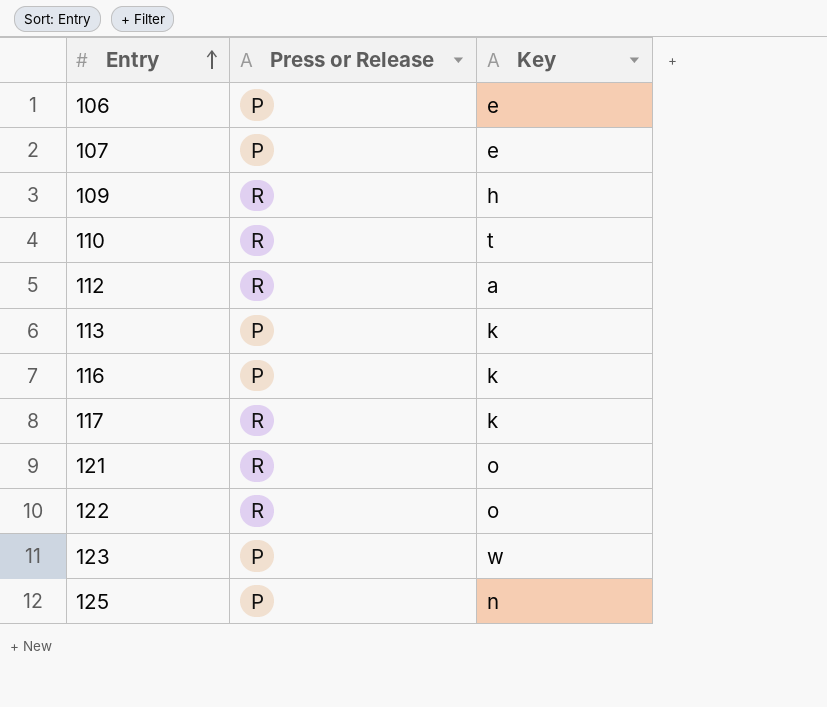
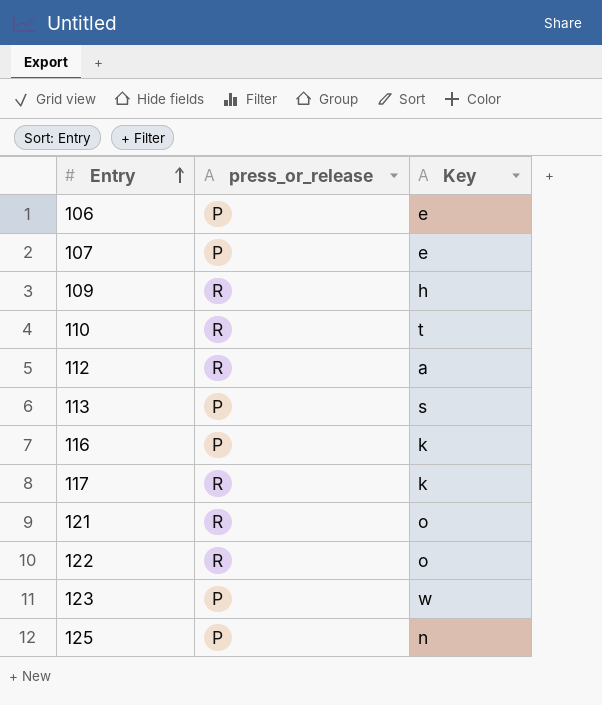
column name: Press or Release -> press_or_release
113 | Key: k -> s

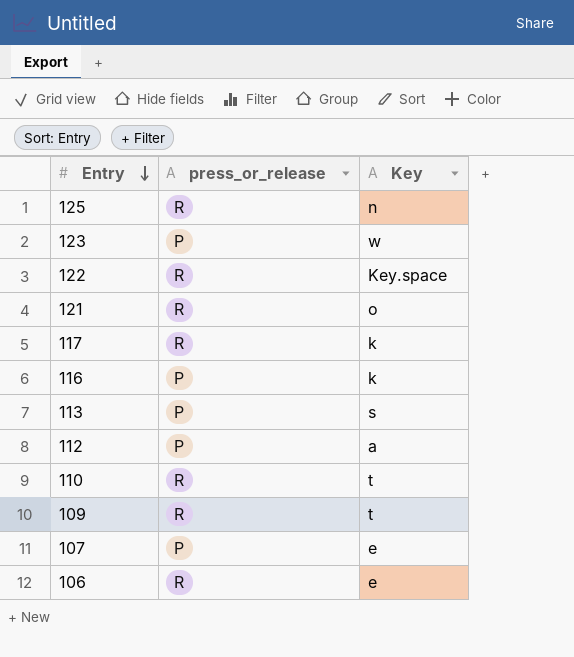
row order: Entry ascending -> Entry descending
125 | press_or_release: P -> R
122 | Key: o -> Key.space
112 | press_or_release: R -> P
109 | Key: h -> t
106 | press_or_release: P -> R

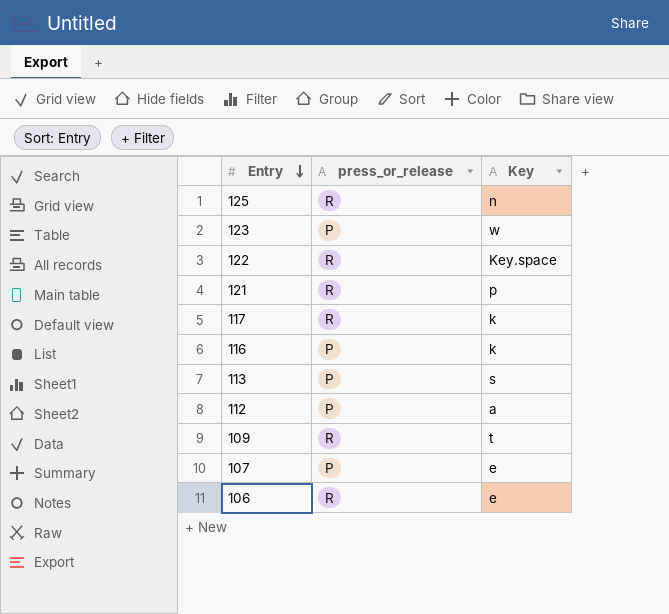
row 110: R | t -> none
121 | Key: o -> p

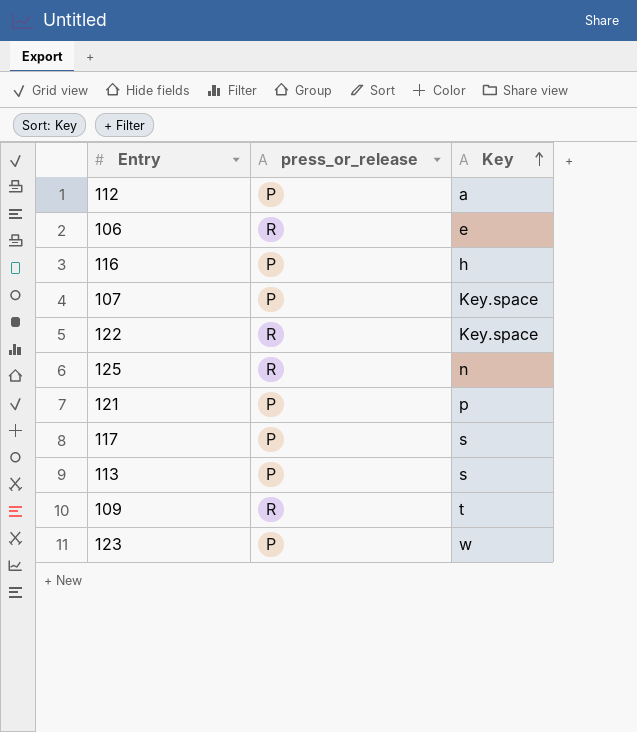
row order: Entry descending -> Key ascending
116 | Key: k -> h
107 | Key: e -> Key.space
121 | press_or_release: R -> P
117 | press_or_release: R -> P
117 | Key: k -> s

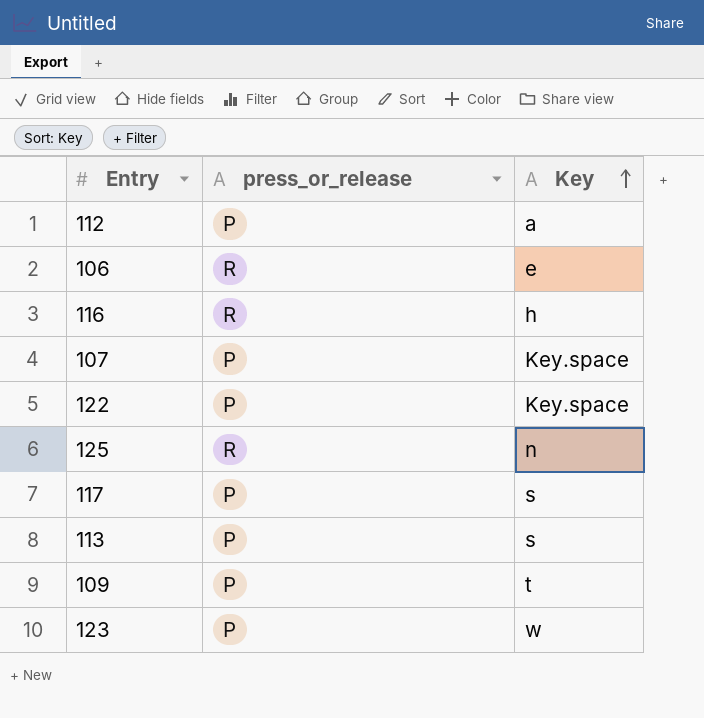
row 121: P | p -> none
116 | press_or_release: P -> R
122 | press_or_release: R -> P
109 | press_or_release: R -> P

